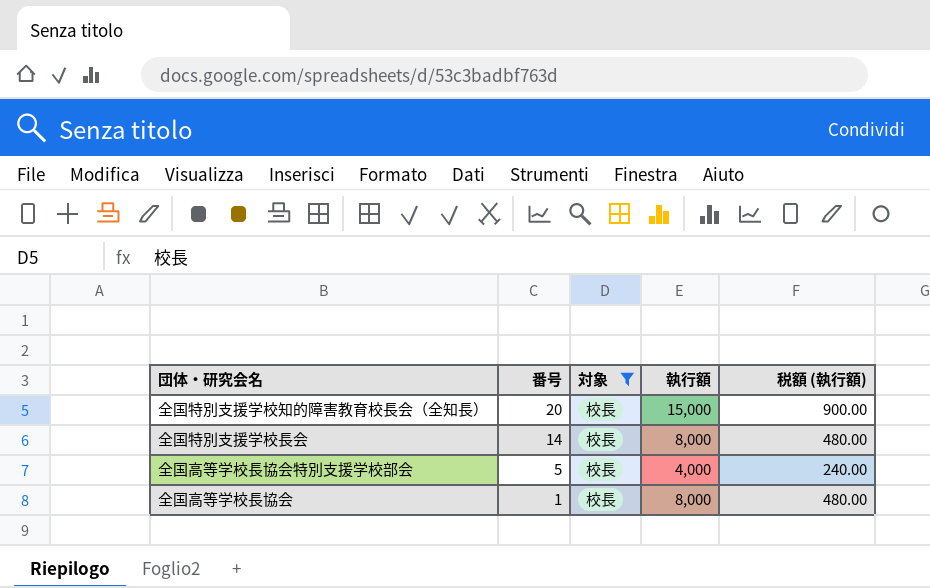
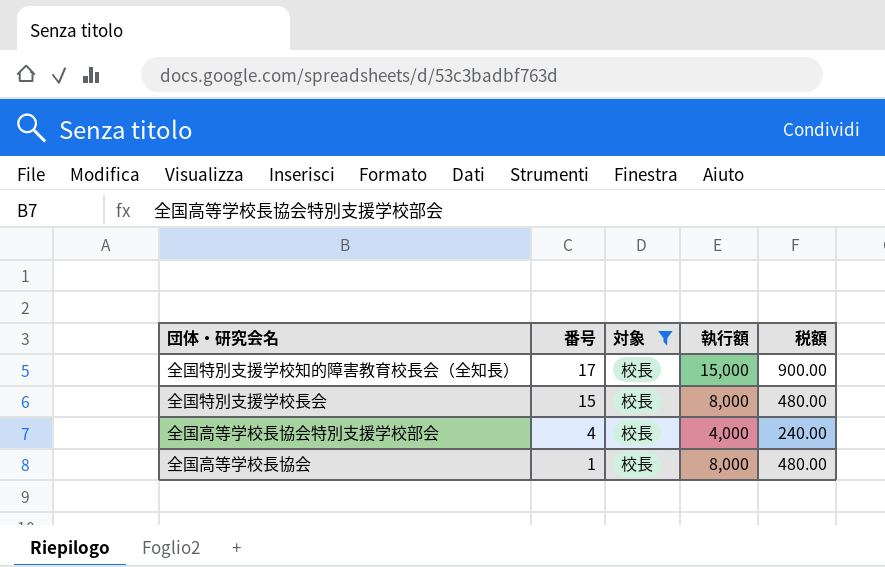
column name: 税額 (執行額) -> 税額
全国特別支援学校知的障害教育校長会（全知長） | 番号: 20 -> 17
全国特別支援学校長会 | 番号: 14 -> 15
全国高等学校長協会特別支援学校部会 | 番号: 5 -> 4

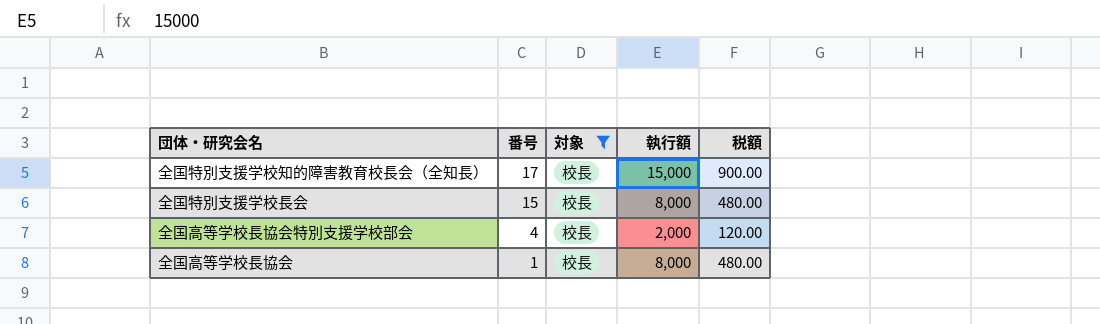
全国高等学校長協会特別支援学校部会 | 執行額: 4,000 -> 2,000
全国高等学校長協会特別支援学校部会 | 税額: 240.00 -> 120.00

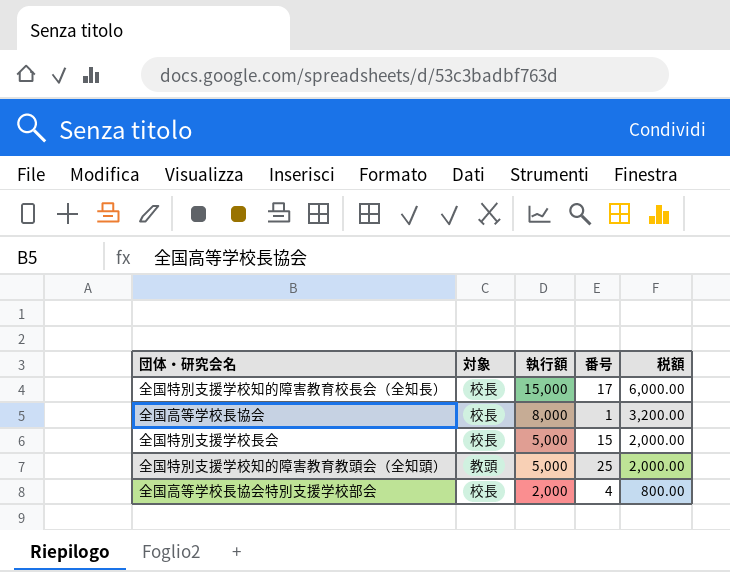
filter: 対象 = 校長 -> none
row order: 番号 descending -> 執行額 descending
column 番号 | position: 2 -> 4
column 税額 | formula: [執行額] * 0.06 -> [執行額] * 0.4
全国特別支援学校長会 | 執行額: 8,000 -> 5,000

